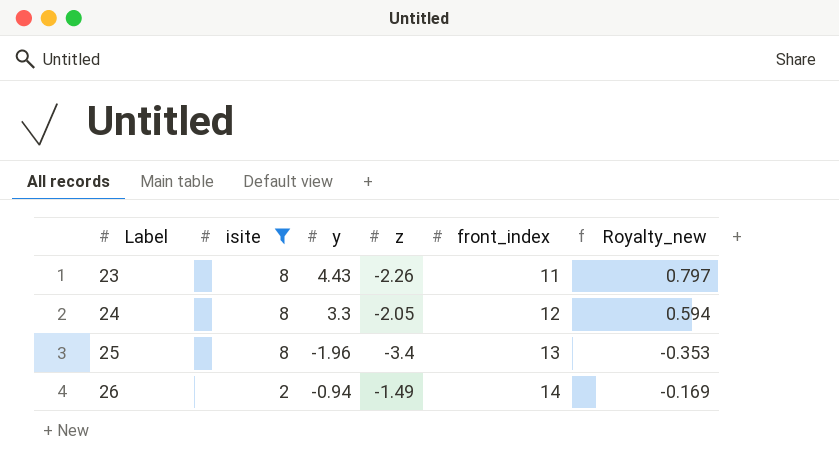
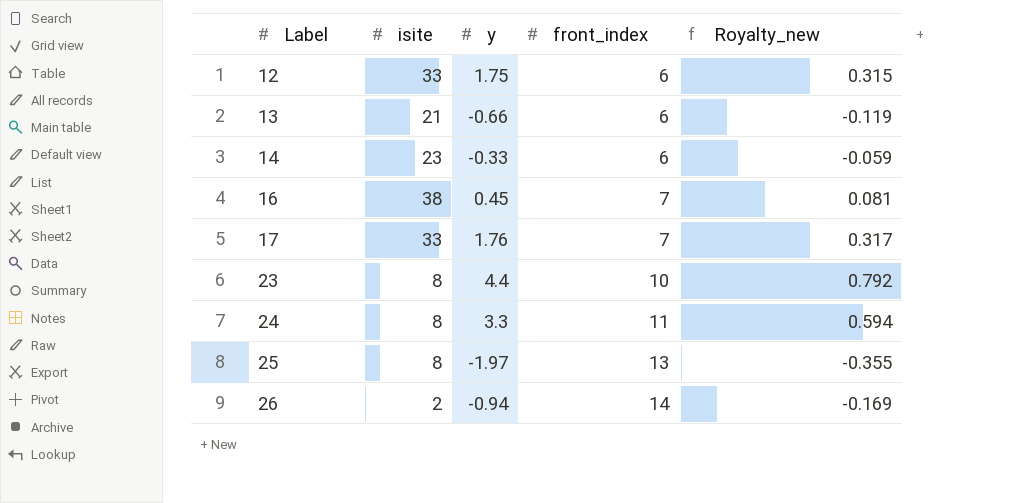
filter: isite <= 8 -> none
column z | position: 4 -> none
23 | y: 4.43 -> 4.4
23 | front_index: 11 -> 10
23 | Royalty_new: 0.797 -> 0.792
24 | front_index: 12 -> 11
25 | y: -1.96 -> -1.97
25 | Royalty_new: -0.353 -> -0.355

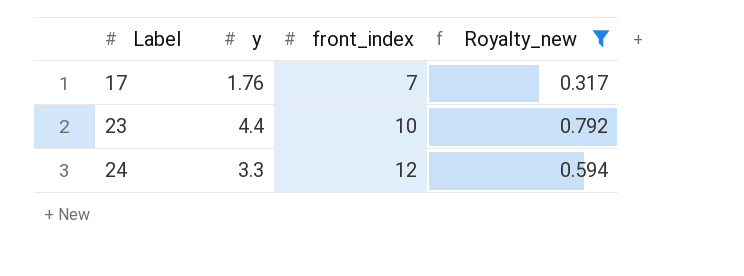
filter: none -> Royalty_new >= 0.317
column isite | position: 2 -> none
24 | front_index: 11 -> 12

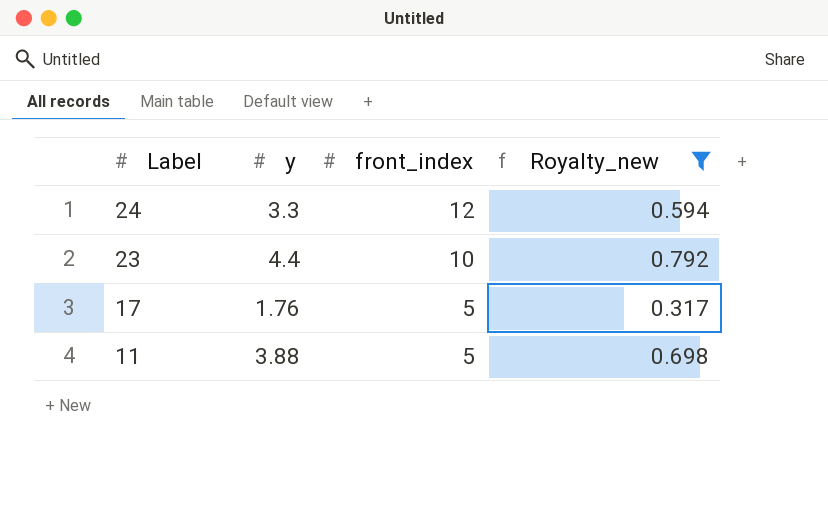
row order: Label ascending -> Label descending
17 | front_index: 7 -> 5
row 11: none -> 3.88 | 5 | 0.698

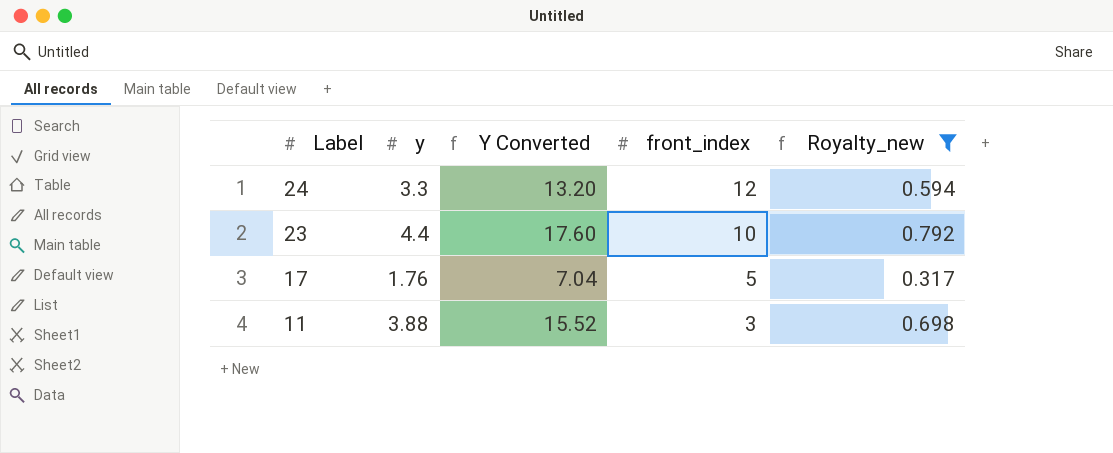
column Y Converted | formula: none -> [y] * 4
11 | front_index: 5 -> 3

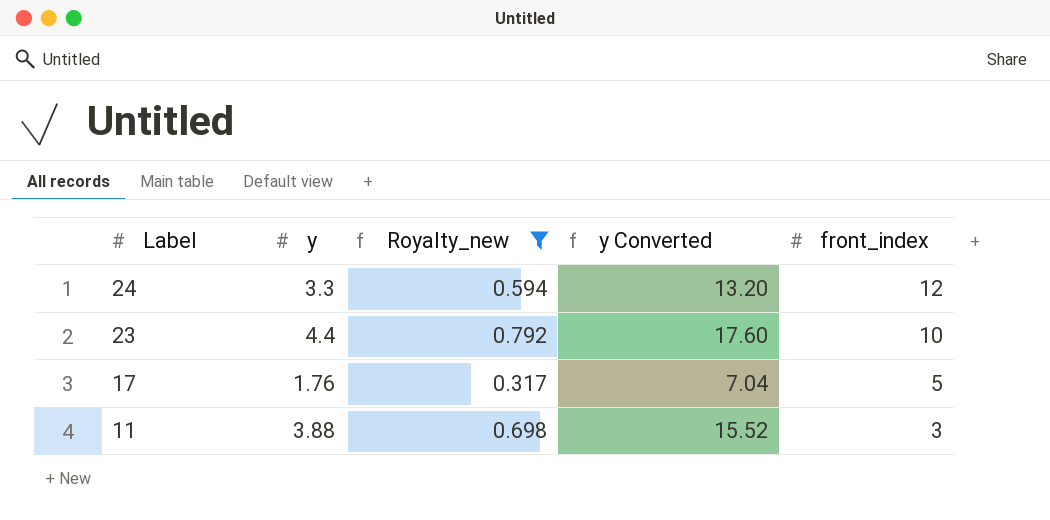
column Royalty_new | position: 5 -> 3
column name: Y Converted -> y Converted

